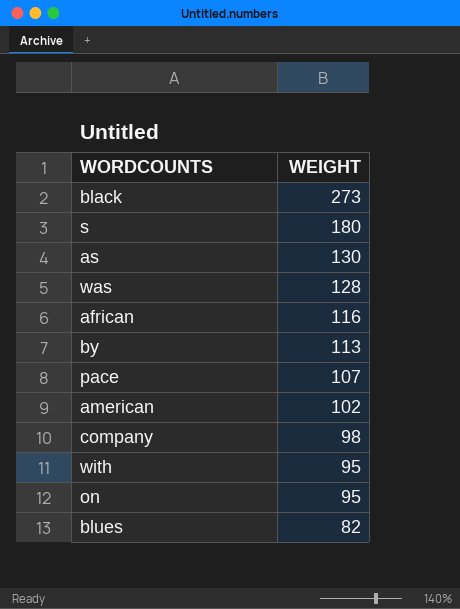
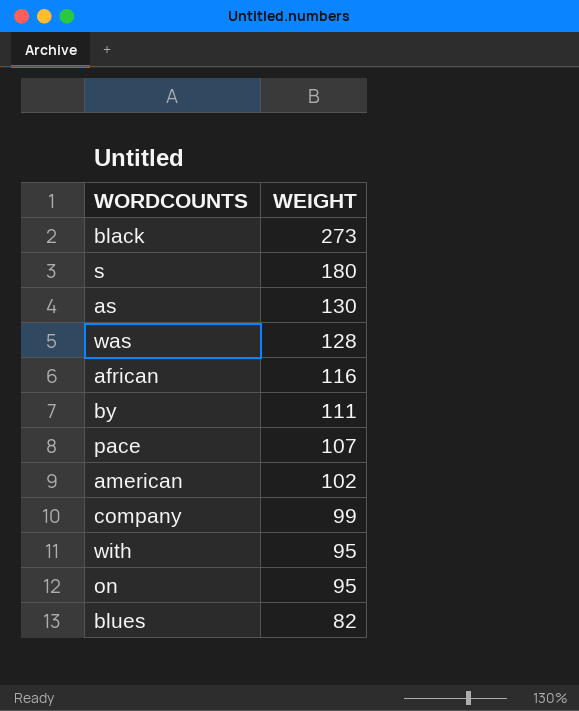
by | WEIGHT: 113 -> 111
company | WEIGHT: 98 -> 99

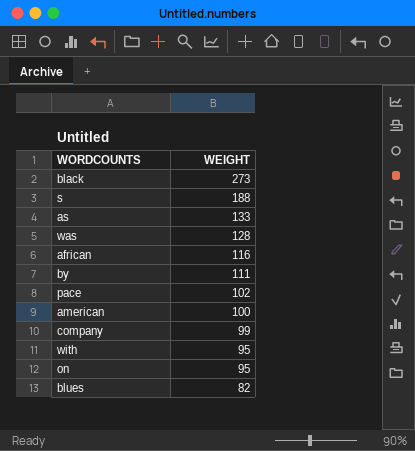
s | WEIGHT: 180 -> 188
as | WEIGHT: 130 -> 133
pace | WEIGHT: 107 -> 102
american | WEIGHT: 102 -> 100

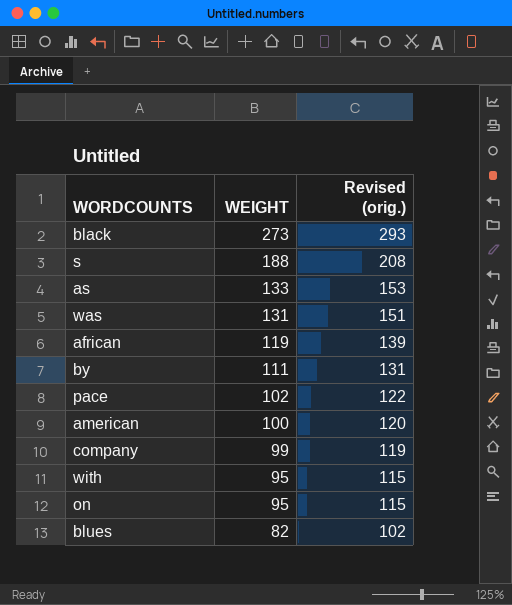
column Revised (orig.) | formula: none -> [WEIGHT] + 20
was | WEIGHT: 128 -> 131
african | WEIGHT: 116 -> 119

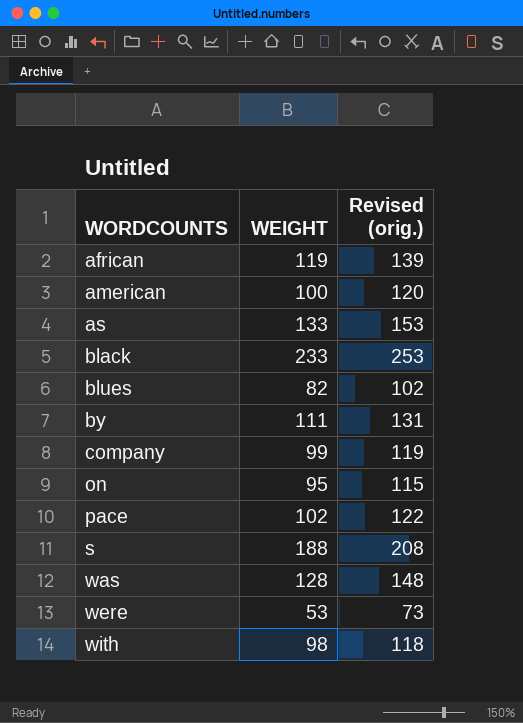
row order: WEIGHT descending -> WORDCOUNTS ascending
black | WEIGHT: 273 -> 233
black | Revised (orig.): 293 -> 253
was | WEIGHT: 131 -> 128
was | Revised (orig.): 151 -> 148
row were: none -> 53 | 73
with | WEIGHT: 95 -> 98
with | Revised (orig.): 115 -> 118

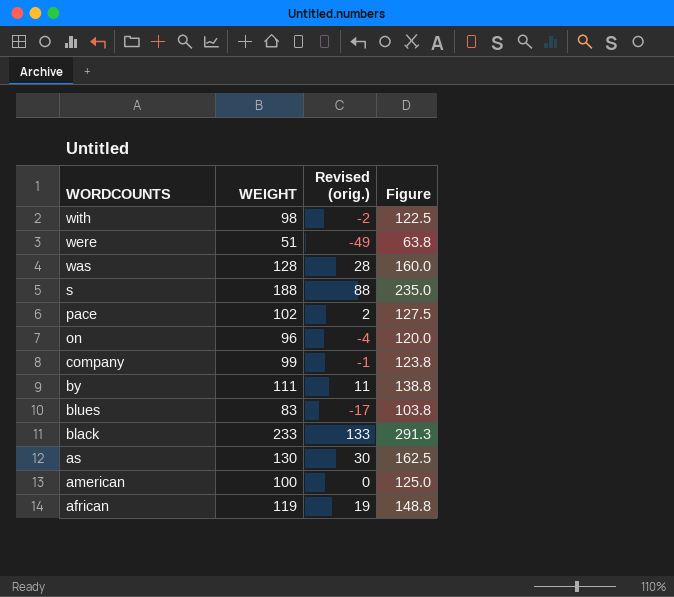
row order: WORDCOUNTS ascending -> WORDCOUNTS descending
column Revised (orig.) | formula: [WEIGHT] + 20 -> [WEIGHT] - 100
column Figure | formula: none -> [WEIGHT] * 1.25
were | WEIGHT: 53 -> 51
on | WEIGHT: 95 -> 96
blues | WEIGHT: 82 -> 83
as | WEIGHT: 133 -> 130

